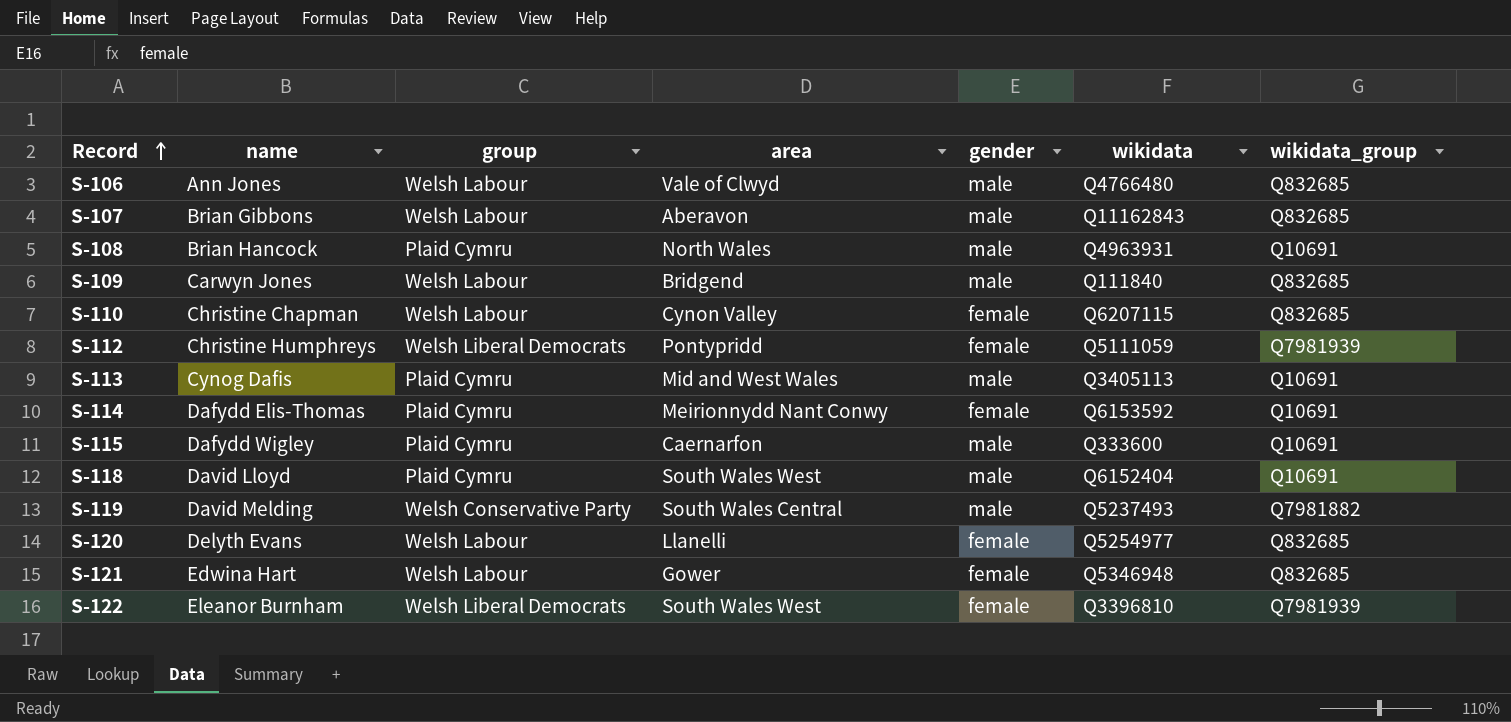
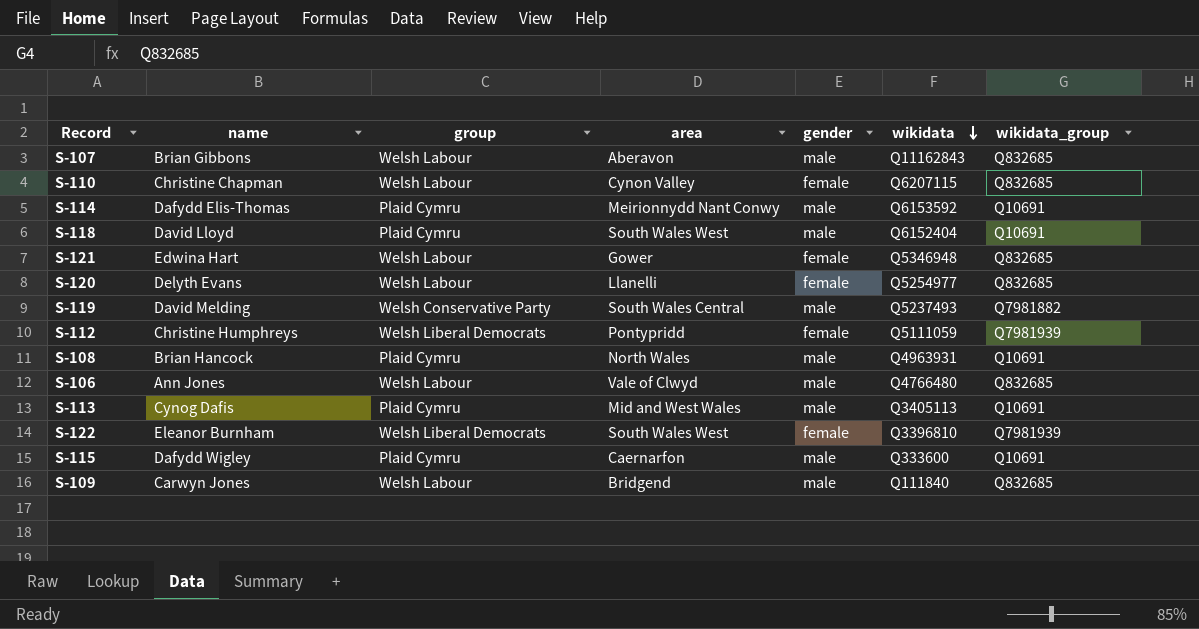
row order: Record ascending -> wikidata descending
S-114 | gender: female -> male

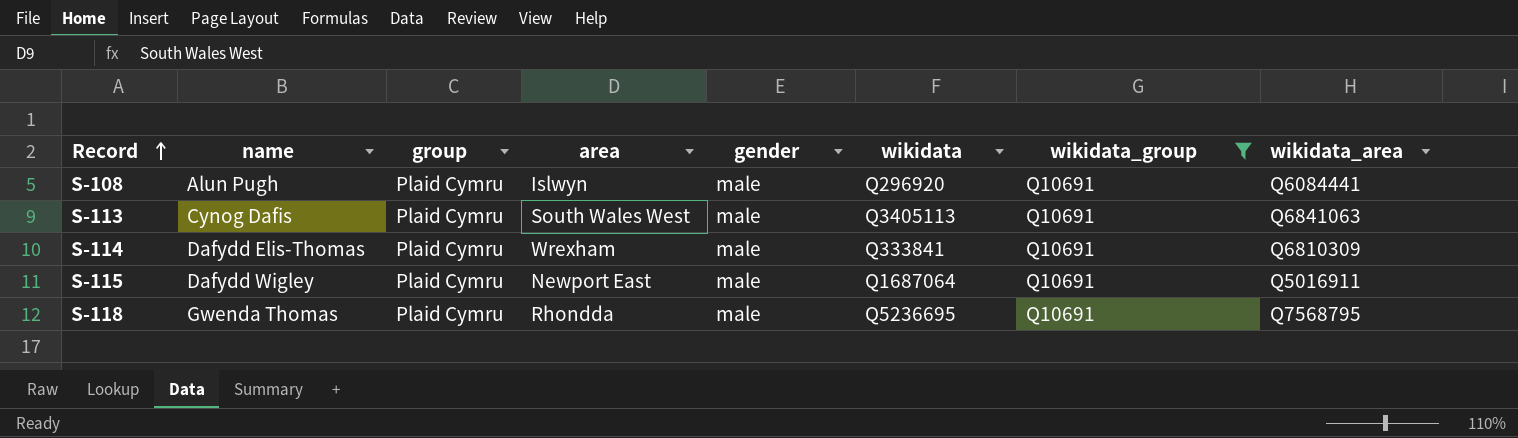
filter: none -> wikidata_group = Q10691
row order: wikidata descending -> Record ascending
column wikidata_area | position: none -> 8
S-108 | name: Brian Hancock -> Alun Pugh
S-108 | area: North Wales -> Islwyn
S-108 | wikidata: Q4963931 -> Q296920
S-113 | area: Mid and West Wales -> South Wales West
S-114 | area: Meirionnydd Nant Conwy -> Wrexham
S-114 | wikidata: Q6153592 -> Q333841
S-115 | area: Caernarfon -> Newport East
S-115 | wikidata: Q333600 -> Q1687064
S-118 | name: David Lloyd -> Gwenda Thomas
S-118 | area: South Wales West -> Rhondda
S-118 | wikidata: Q6152404 -> Q5236695

